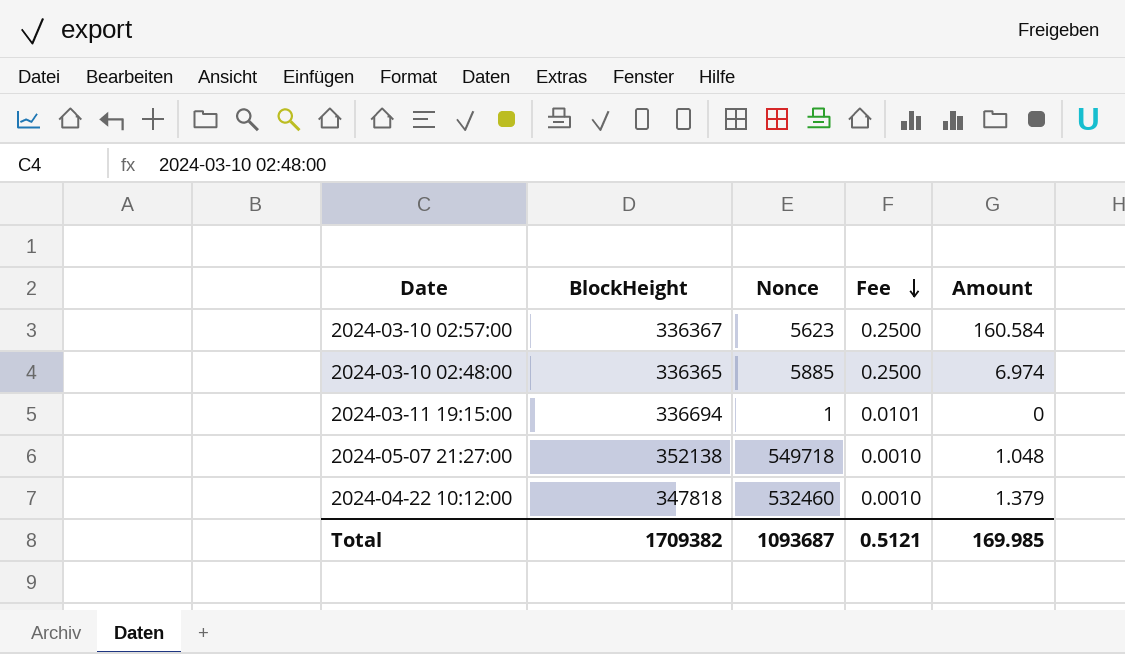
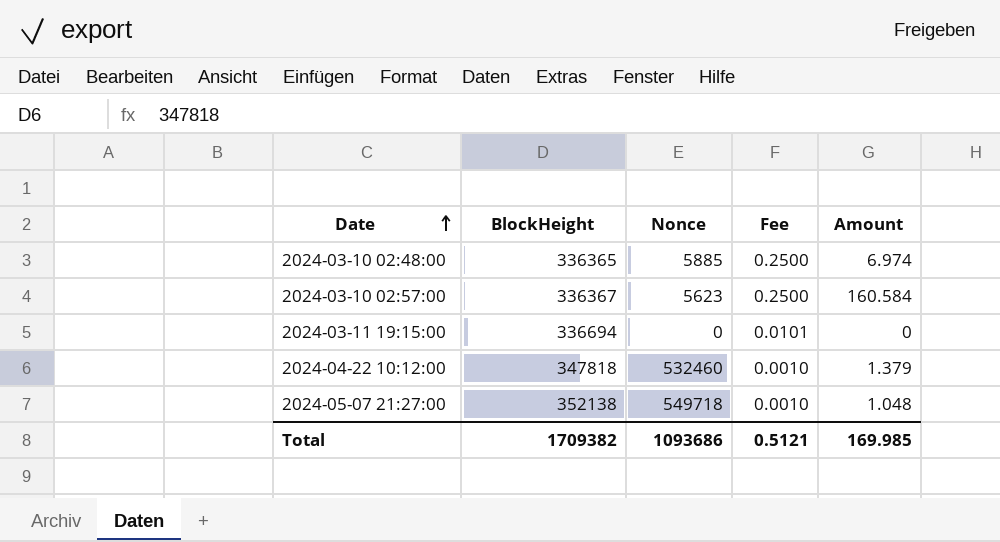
row order: Fee descending -> Date ascending
2024-03-11 19:15:00 | Nonce: 1 -> 0
Total | Nonce: 1093687 -> 1093686

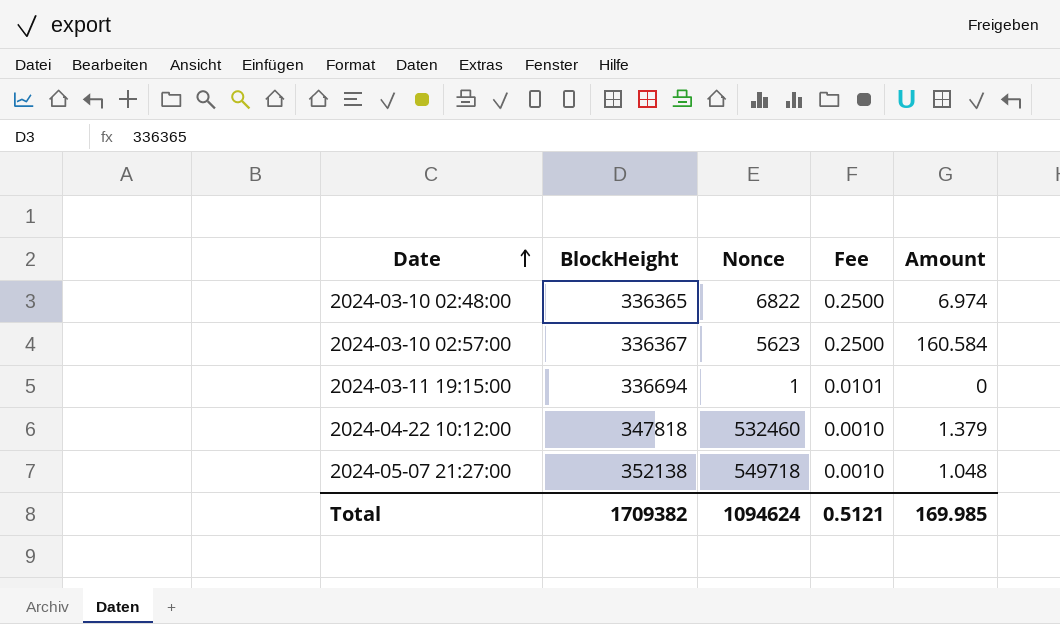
2024-03-10 02:48:00 | Nonce: 5885 -> 6822
2024-03-11 19:15:00 | Nonce: 0 -> 1
Total | Nonce: 1093686 -> 1094624

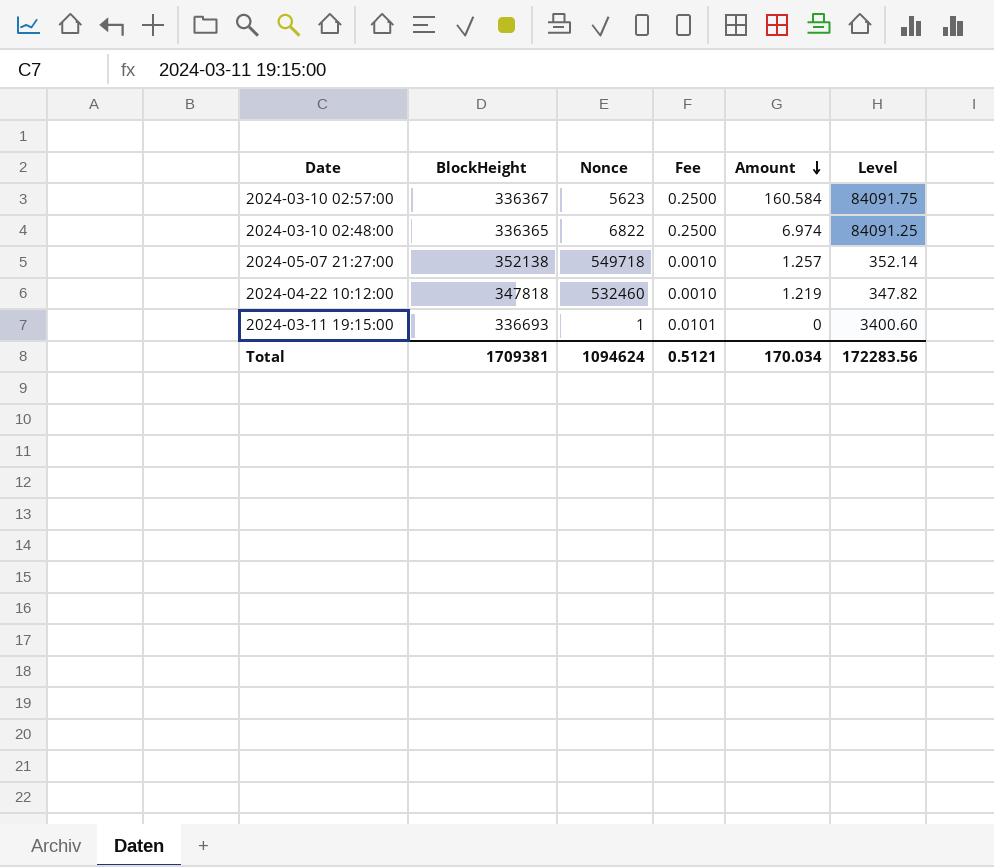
row order: Date ascending -> Amount descending
column Level | formula: none -> [BlockHeight] * [Fee]
2024-05-07 21:27:00 | Amount: 1.048 -> 1.257
2024-04-22 10:12:00 | Amount: 1.379 -> 1.219
2024-03-11 19:15:00 | BlockHeight: 336694 -> 336693
Total | BlockHeight: 1709382 -> 1709381
Total | Amount: 169.985 -> 170.034

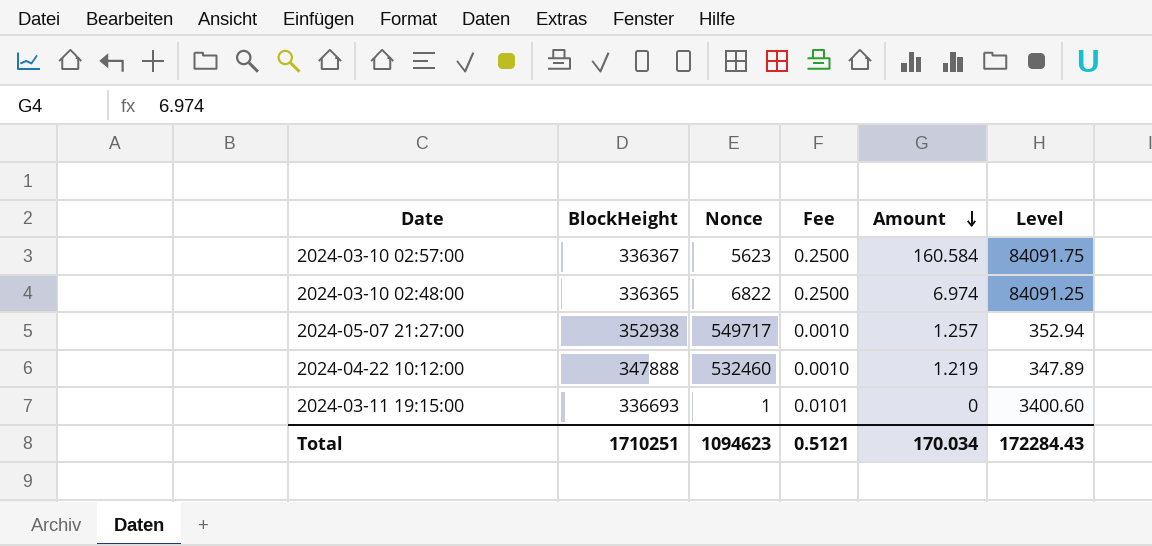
2024-05-07 21:27:00 | BlockHeight: 352138 -> 352938
2024-05-07 21:27:00 | Nonce: 549718 -> 549717
2024-05-07 21:27:00 | Level: 352.14 -> 352.94
2024-04-22 10:12:00 | BlockHeight: 347818 -> 347888
2024-04-22 10:12:00 | Level: 347.82 -> 347.89
Total | BlockHeight: 1709381 -> 1710251
Total | Nonce: 1094624 -> 1094623
Total | Level: 172283.56 -> 172284.43

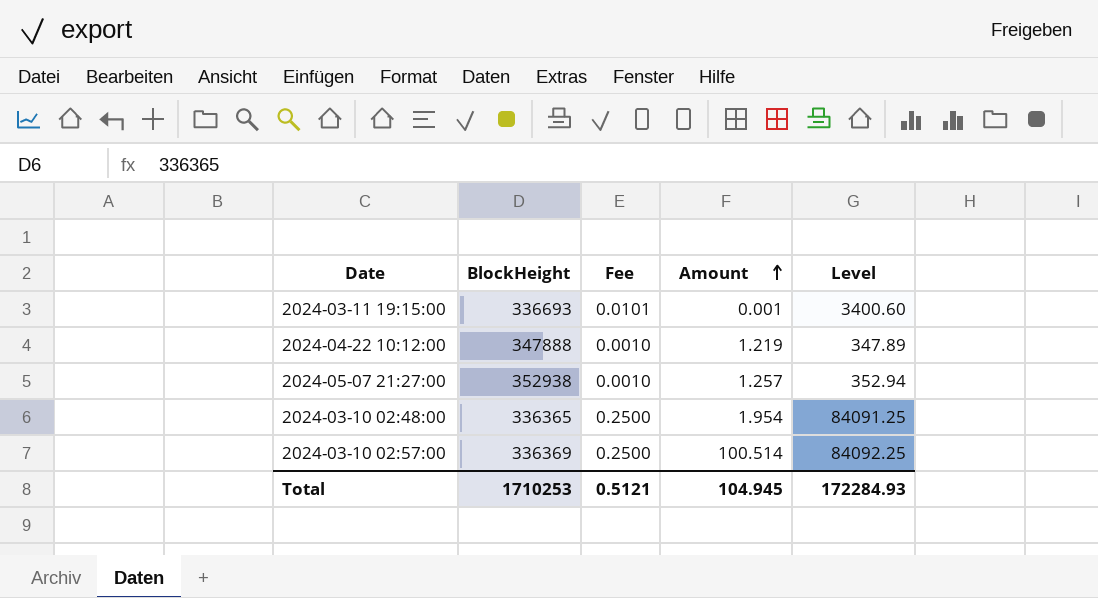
row order: Amount descending -> Amount ascending
column Nonce | position: 3 -> none
2024-03-11 19:15:00 | Amount: 0 -> 0.001
2024-03-10 02:48:00 | Amount: 6.974 -> 1.954
2024-03-10 02:57:00 | BlockHeight: 336367 -> 336369
2024-03-10 02:57:00 | Amount: 160.584 -> 100.514
2024-03-10 02:57:00 | Level: 84091.75 -> 84092.25
Total | BlockHeight: 1710251 -> 1710253
Total | Amount: 170.034 -> 104.945
Total | Level: 172284.43 -> 172284.93

